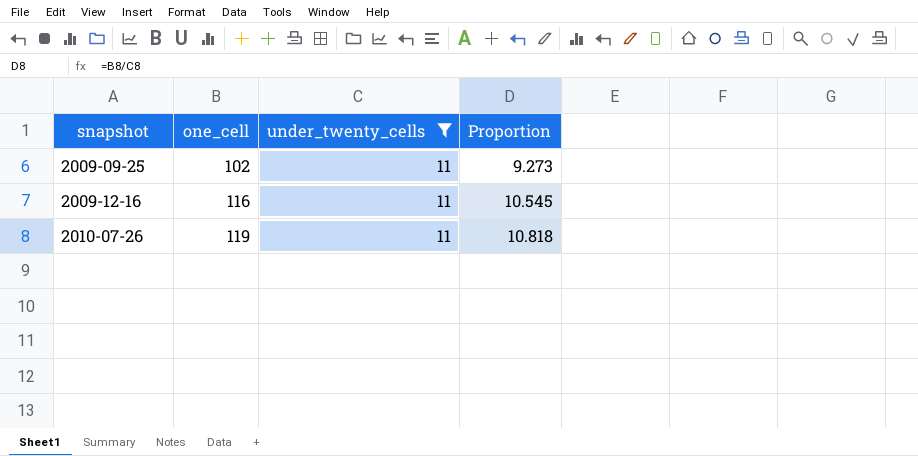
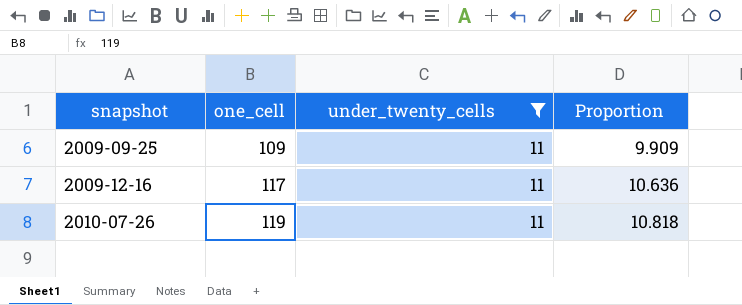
2009-09-25 | one_cell: 102 -> 109
2009-09-25 | Proportion: 9.273 -> 9.909
2009-12-16 | one_cell: 116 -> 117
2009-12-16 | Proportion: 10.545 -> 10.636

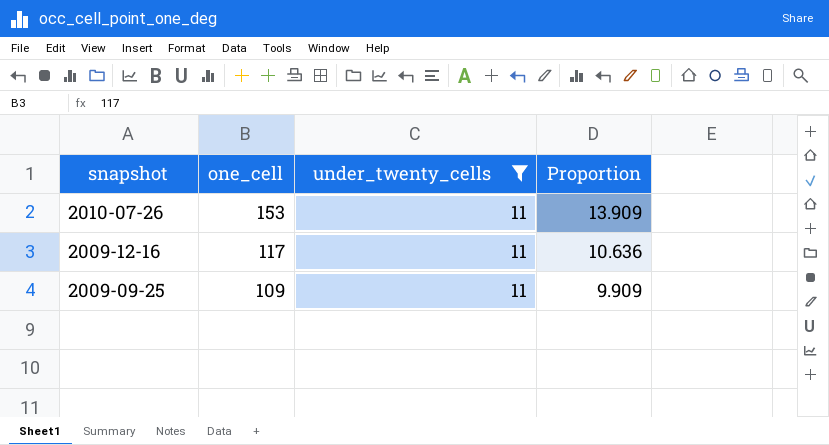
row order: snapshot ascending -> snapshot descending
2010-07-26 | one_cell: 119 -> 153
2010-07-26 | Proportion: 10.818 -> 13.909

